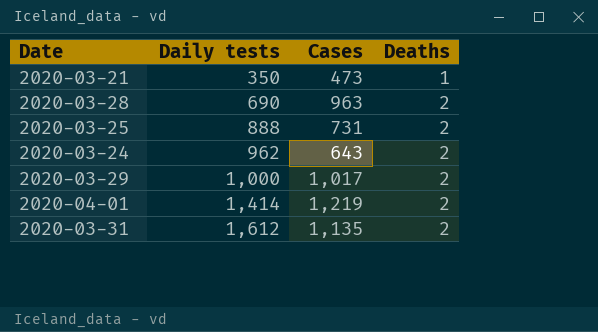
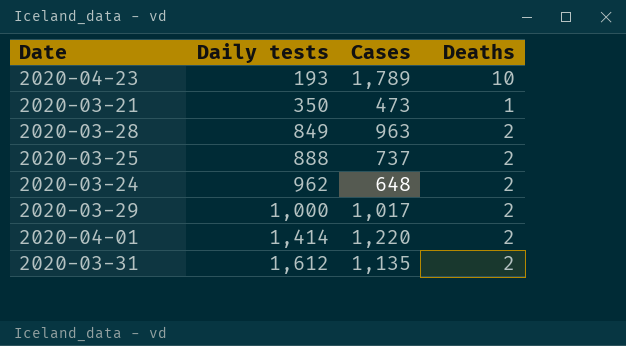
row 2020-04-23: none -> 193 | 1,789 | 10
2020-03-28 | Daily tests: 690 -> 849
2020-03-25 | Cases: 731 -> 737
2020-03-24 | Cases: 643 -> 648
2020-04-01 | Cases: 1,219 -> 1,220

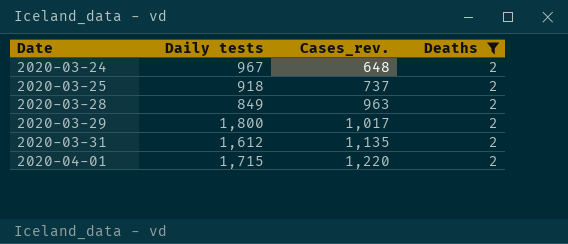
filter: none -> Deaths = 2
row order: Daily tests ascending -> Date ascending
column name: Cases -> Cases_rev.
2020-03-24 | Daily tests: 962 -> 967
2020-03-25 | Daily tests: 888 -> 918
2020-03-29 | Daily tests: 1,000 -> 1,800
2020-04-01 | Daily tests: 1,414 -> 1,715

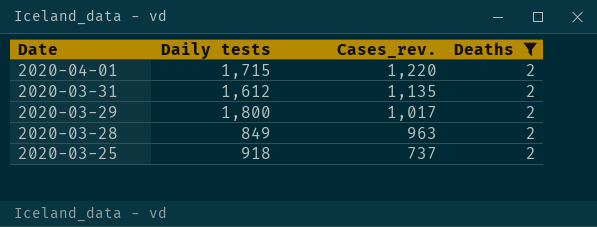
row order: Date ascending -> Date descending
row 2020-03-24: 967 | 648 | 2 -> none

